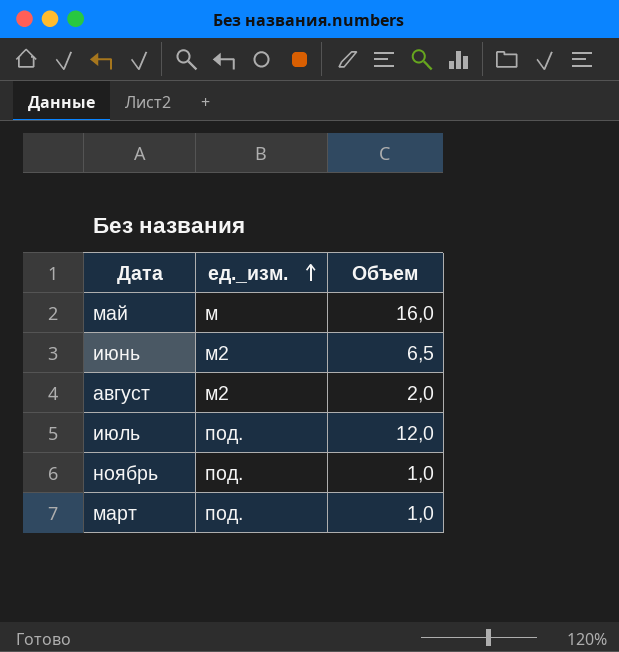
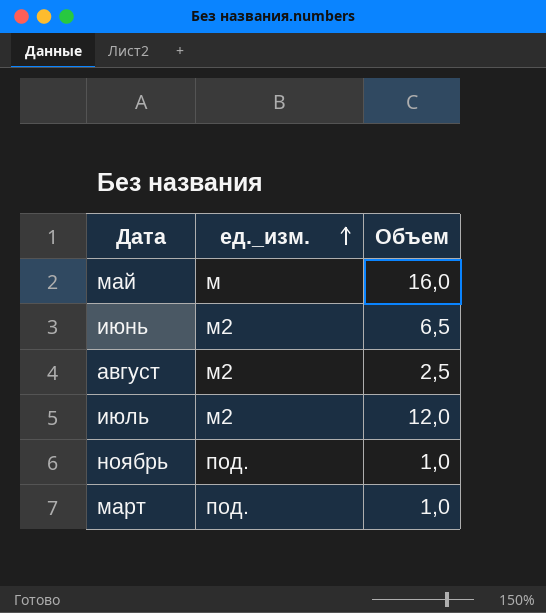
август | Объем: 2,0 -> 2,5
июль | ед._изм.: под. -> м2

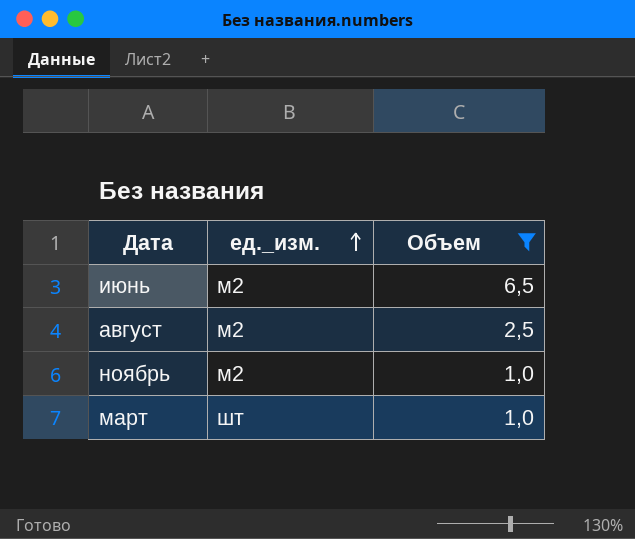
filter: none -> Объем <= 6,5
ноябрь | ед._изм.: под. -> м2
март | ед._изм.: под. -> шт

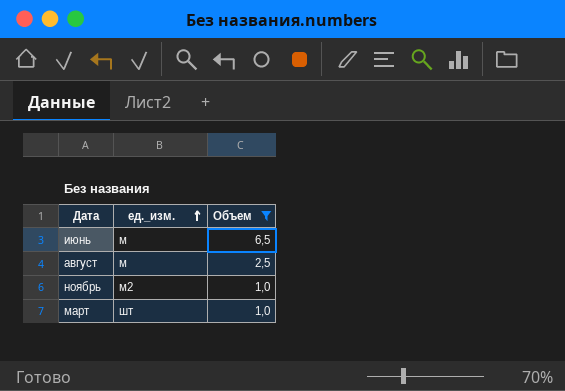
июнь | ед._изм.: м2 -> м
август | ед._изм.: м2 -> м

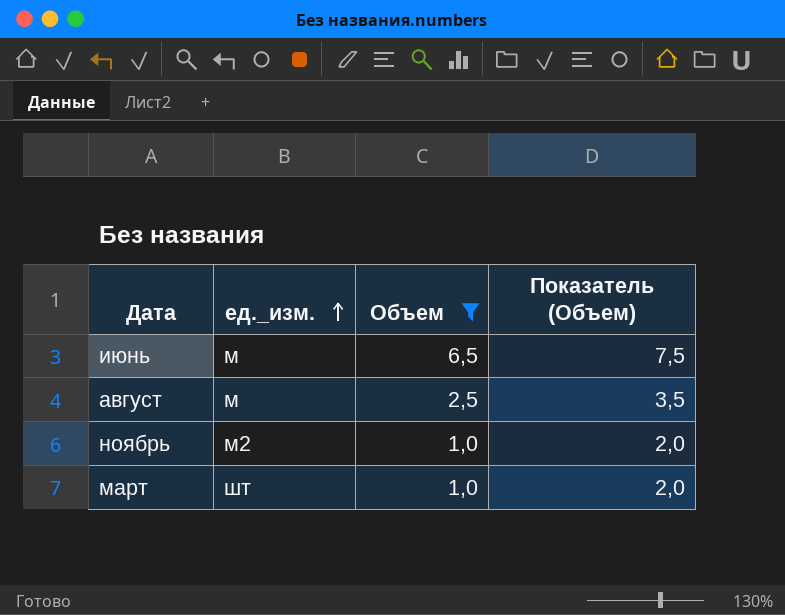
column Показатель (Объем) | formula: none -> [Объем] + 1

